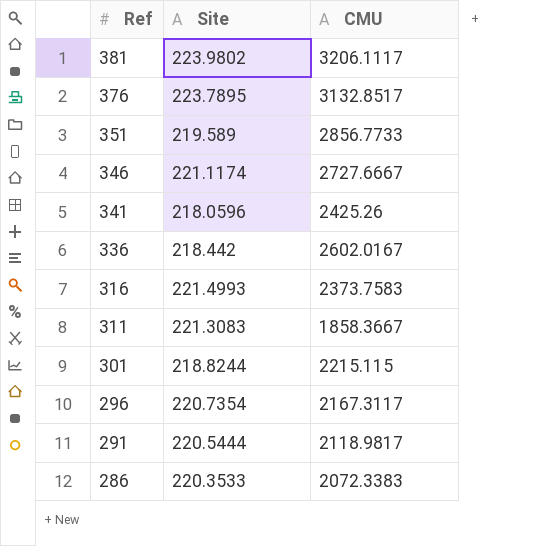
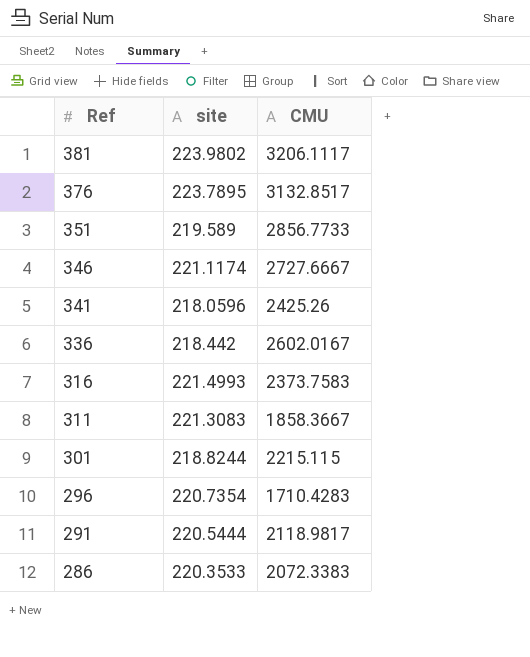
column name: Site -> site
296 | CMU: 2167.3117 -> 1710.4283

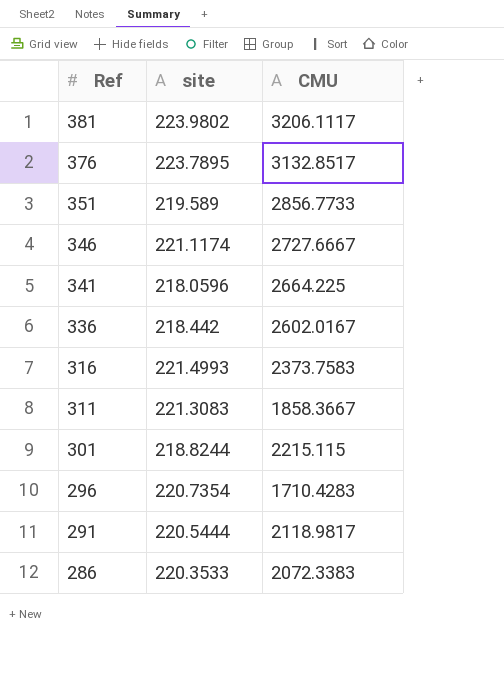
341 | CMU: 2425.26 -> 2664.225

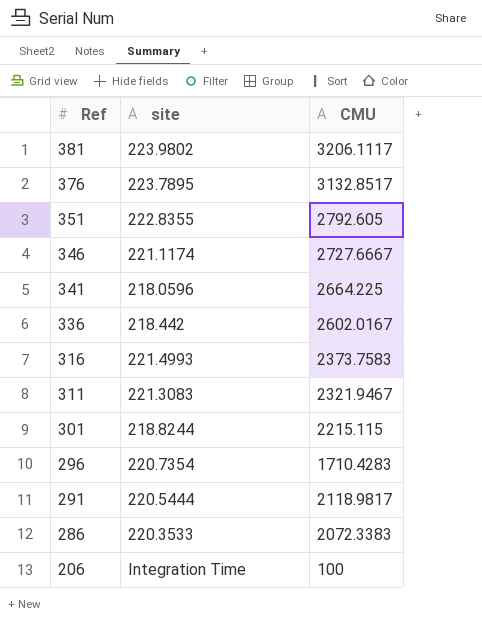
351 | site: 219.589 -> 222.8355
351 | CMU: 2856.7733 -> 2792.605
311 | CMU: 1858.3667 -> 2321.9467
row 206: none -> Integration Time | 100

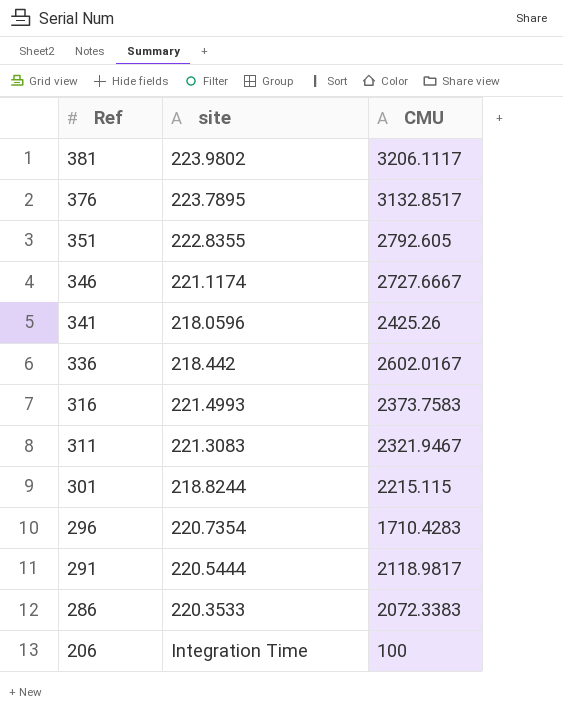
341 | CMU: 2664.225 -> 2425.26

